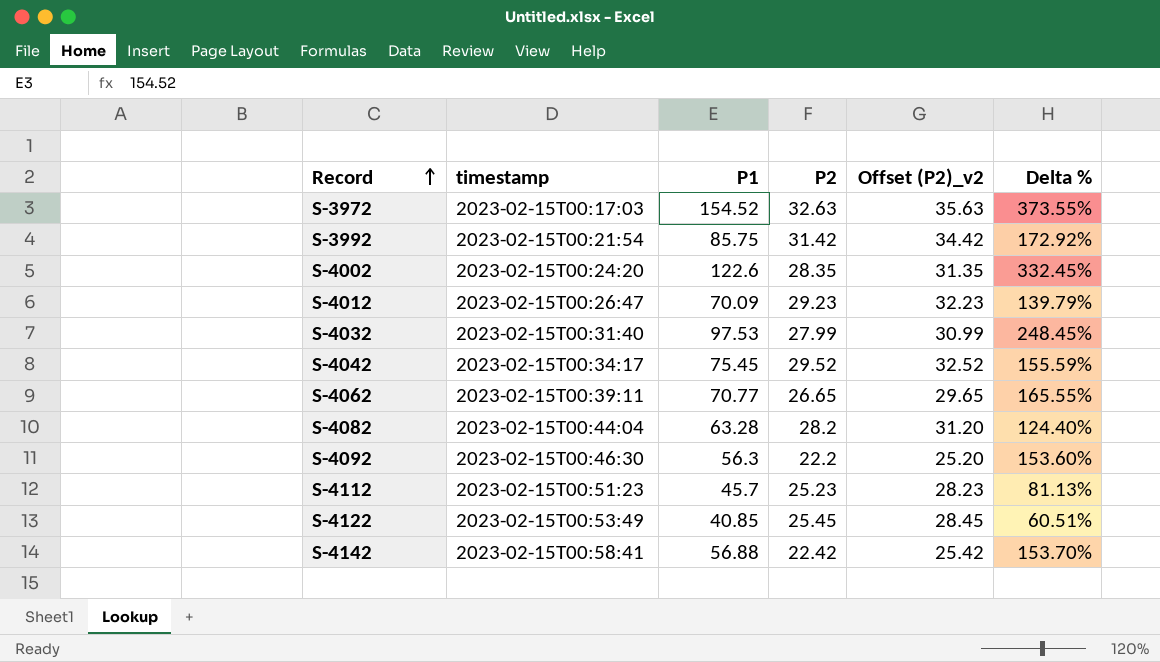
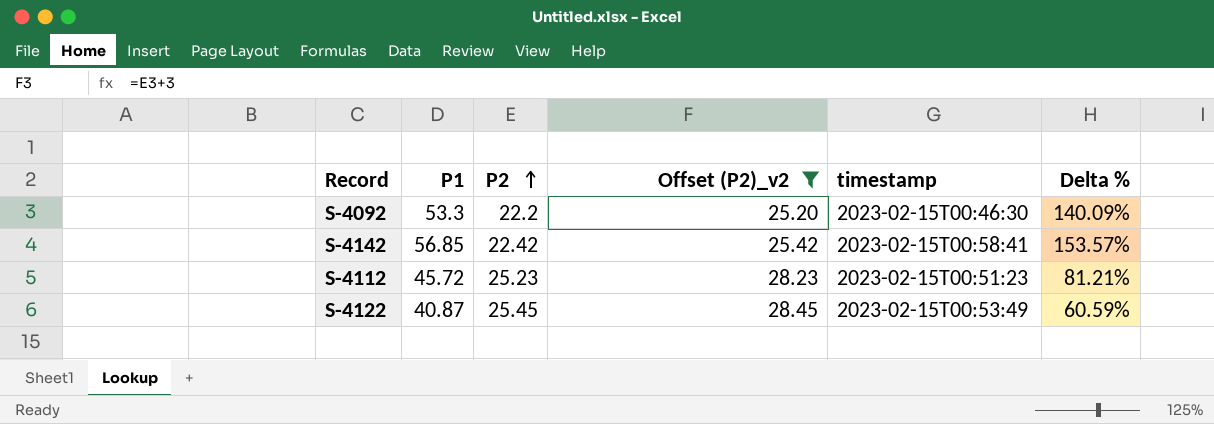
filter: none -> Offset (P2)_v2 <= 28.45
row order: Record ascending -> P2 ascending
column timestamp | position: 2 -> 5
S-4092 | P1: 56.3 -> 53.3
S-4092 | Delta %: 153.60% -> 140.09%
S-4142 | P1: 56.88 -> 56.85
S-4142 | Delta %: 153.70% -> 153.57%
S-4112 | P1: 45.7 -> 45.72
S-4112 | Delta %: 81.13% -> 81.21%
S-4122 | P1: 40.85 -> 40.87
S-4122 | Delta %: 60.51% -> 60.59%

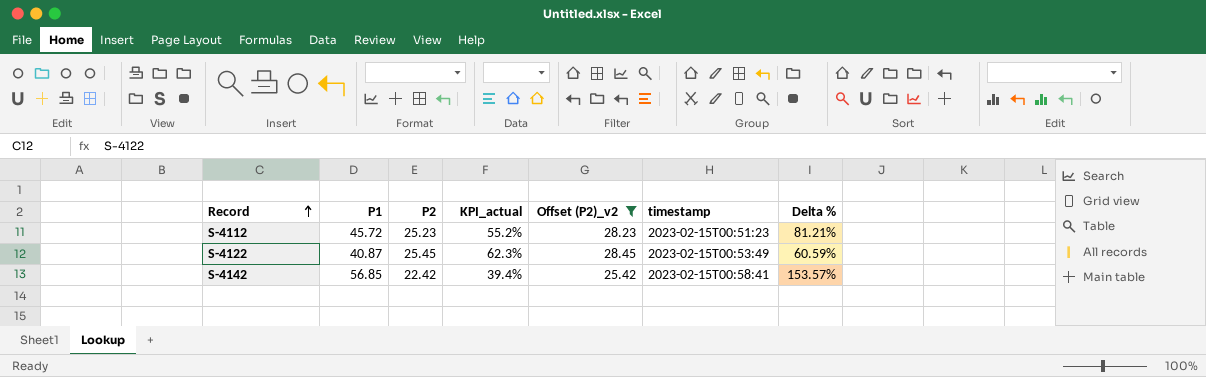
row order: P2 ascending -> Record ascending
column KPI_actual | formula: none -> [P2] / [P1]
row S-4092: 53.3 | 22.2 | 25.20 | 2023-02-15T00:46:30 | 140.09% -> none

